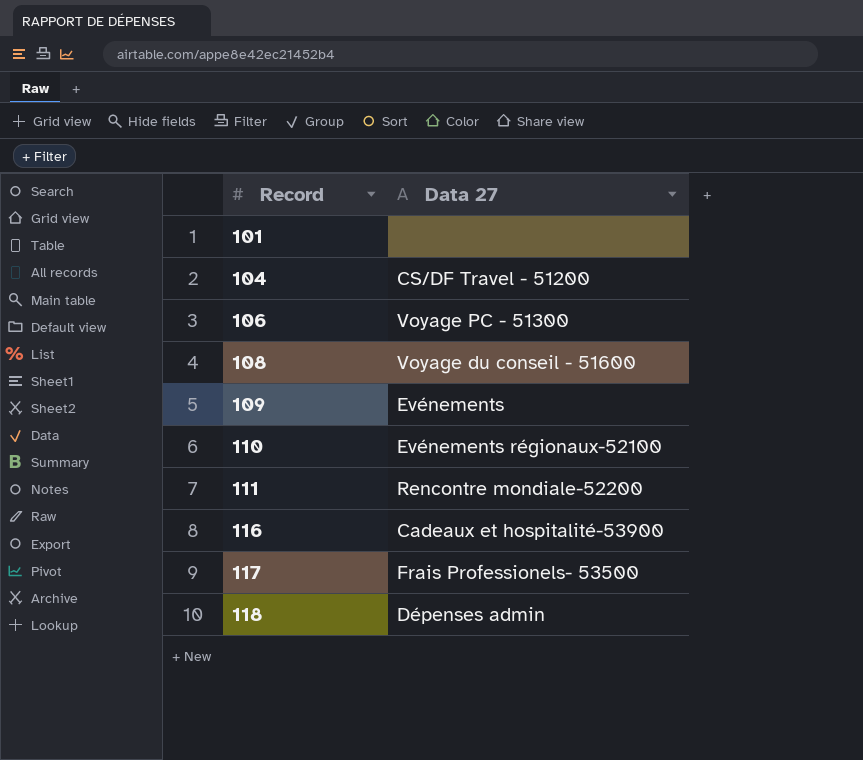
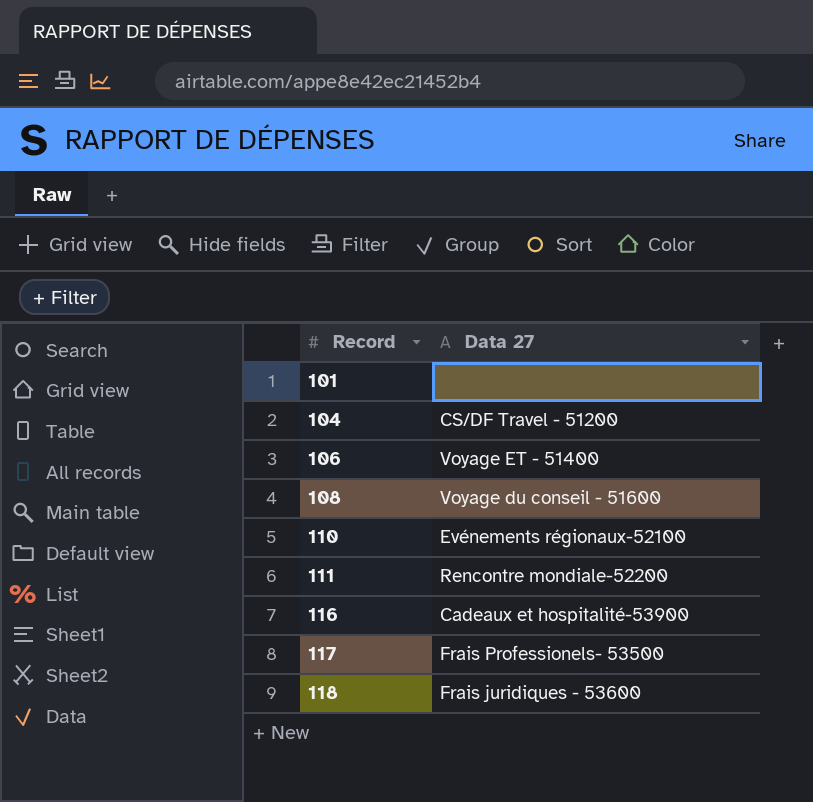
row 109: Evénements -> none
106 | Data 27: Voyage PC - 51300 -> Voyage ET - 51400
118 | Data 27: Dépenses admin -> Frais juridiques - 53600

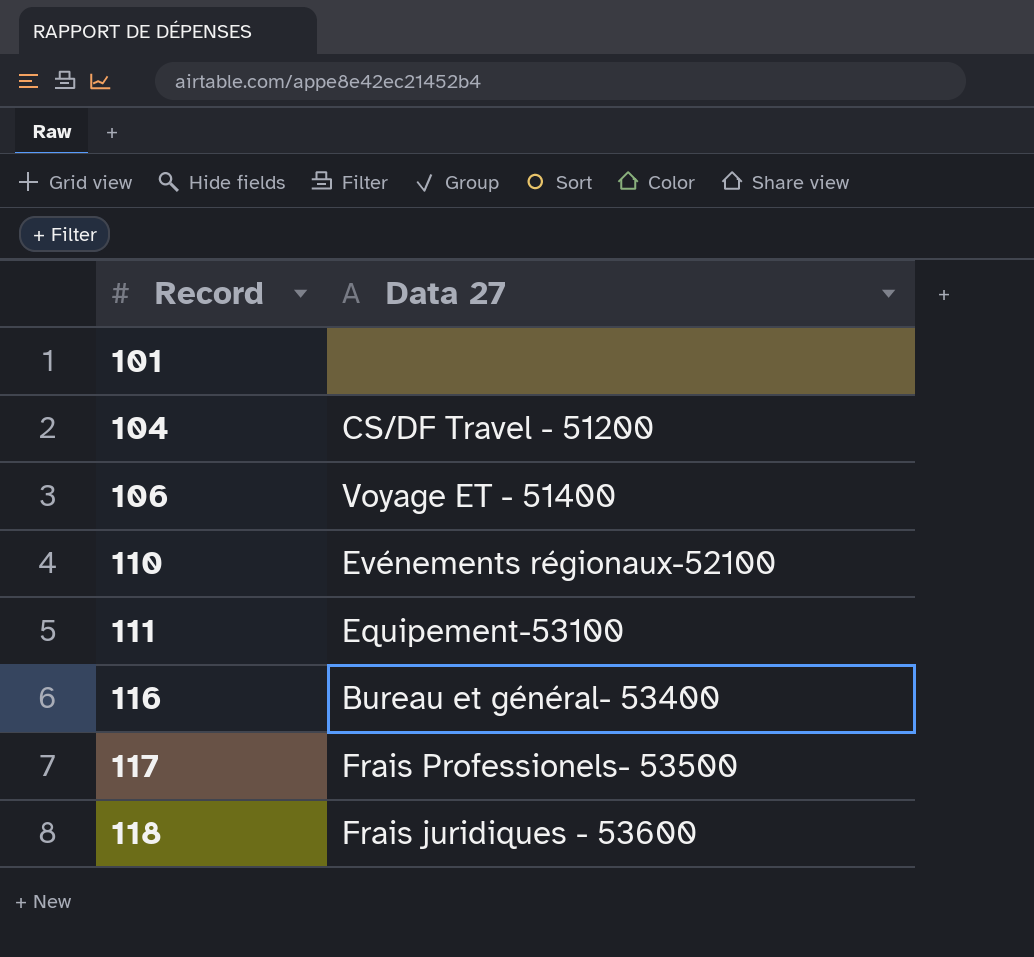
row 108: Voyage du conseil - 51600 -> none
111 | Data 27: Rencontre mondiale-52200 -> Equipement-53100
116 | Data 27: Cadeaux et hospitalité-53900 -> Bureau et général- 53400

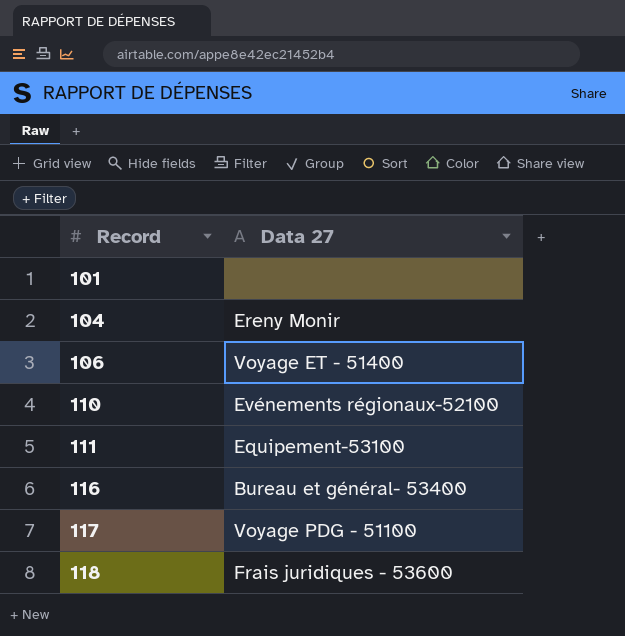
104 | Data 27: CS/DF Travel - 51200 -> Ereny Monir
117 | Data 27: Frais Professionels- 53500 -> Voyage PDG - 51100

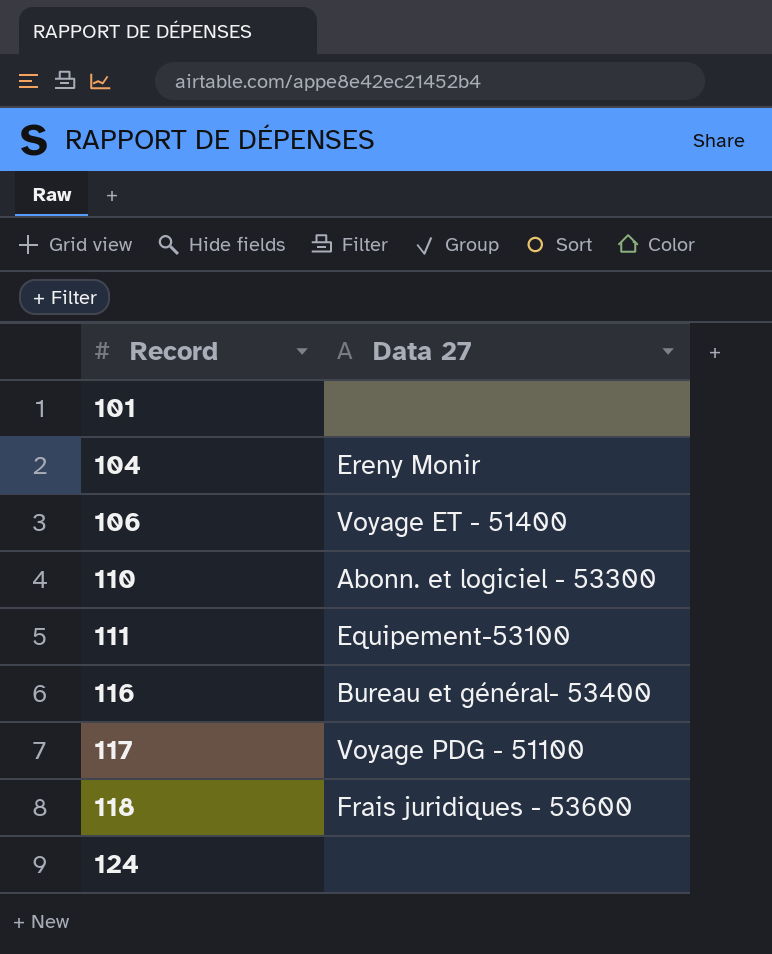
110 | Data 27: Evénements régionaux-52100 -> Abonn. et logiciel - 53300
row 124: none -> none

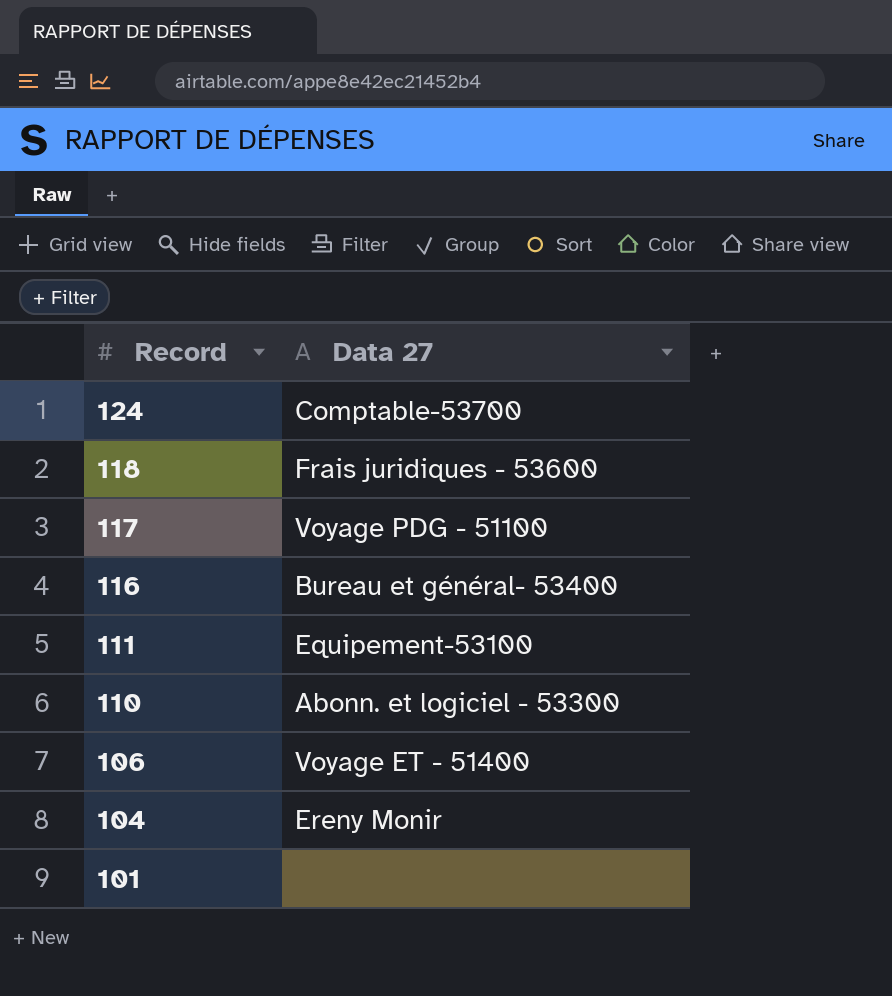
row order: Record ascending -> Record descending
124 | Data 27: none -> Comptable-53700

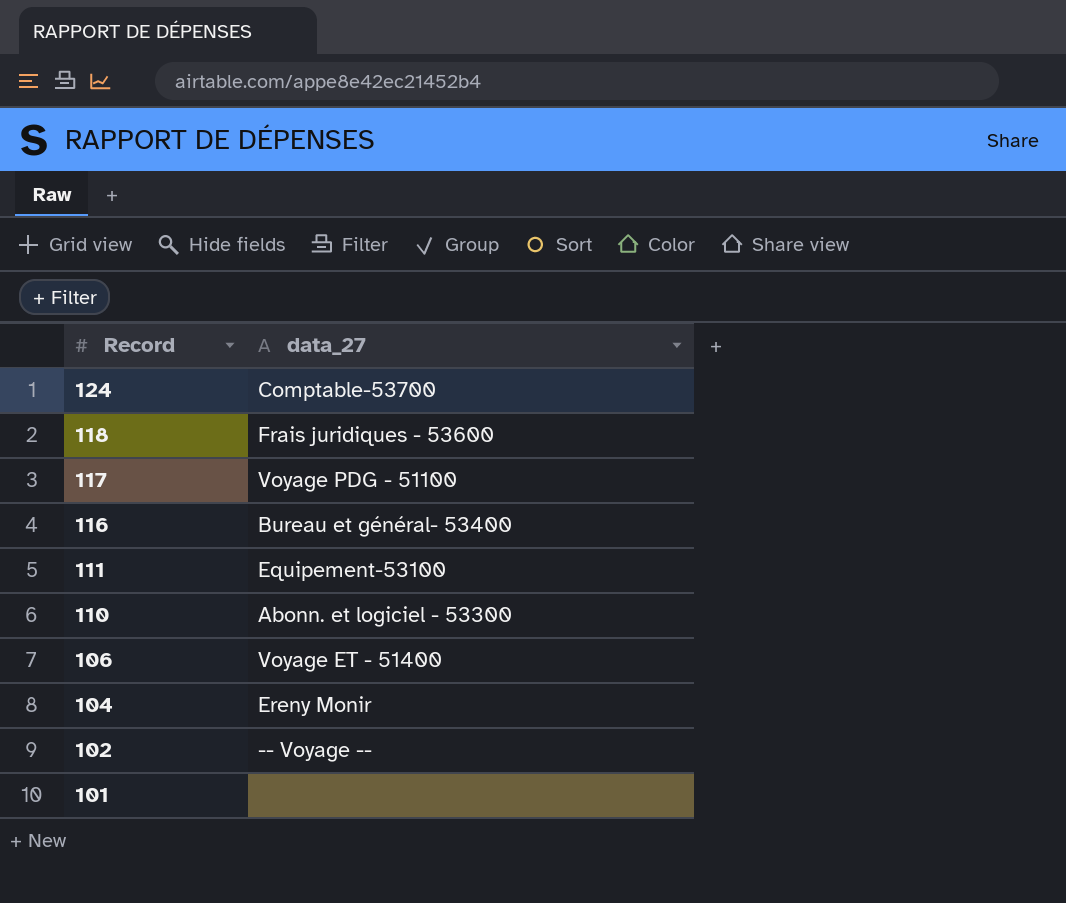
column name: Data 27 -> data_27
row 102: none -> -- Voyage --

